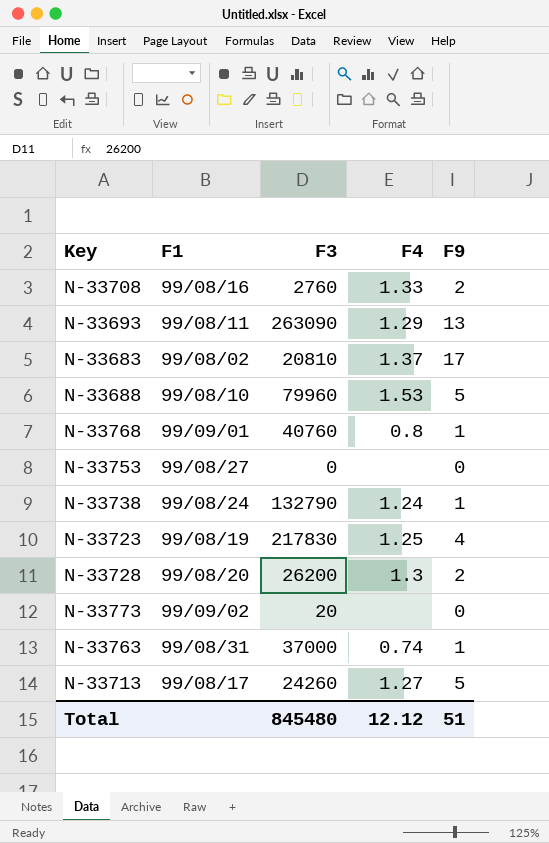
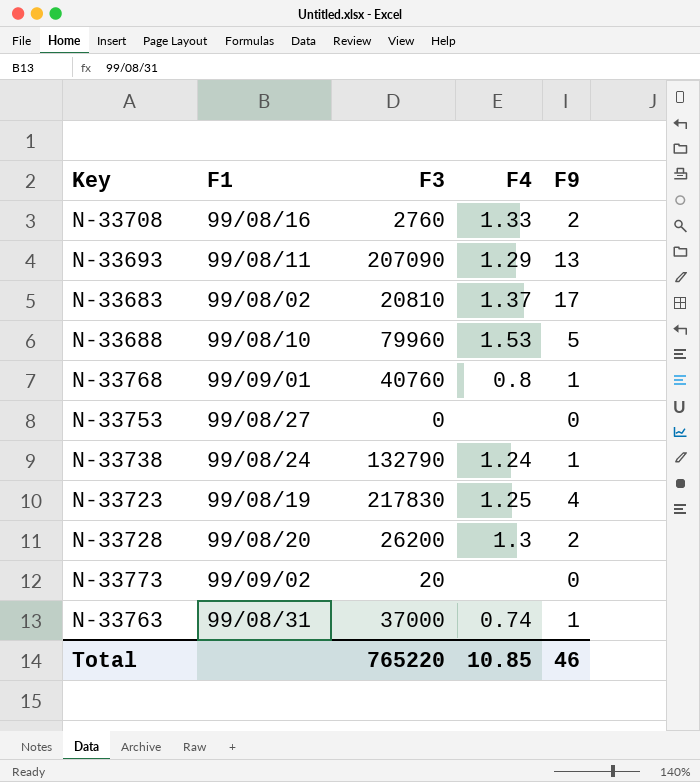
row N-33713: 99/08/17 | 24260 | 1.27 | 5 -> none
N-33693 | F3: 263090 -> 207090
Total | F3: 845480 -> 765220
Total | F4: 12.12 -> 10.85
Total | F9: 51 -> 46

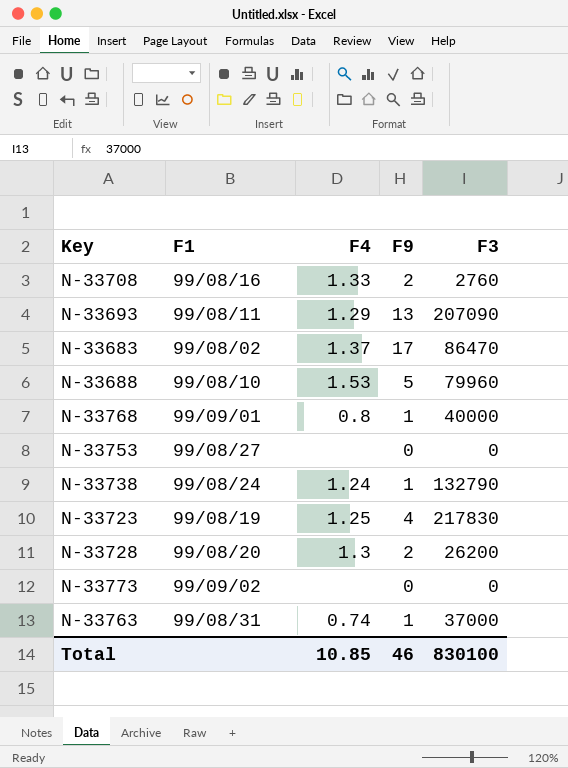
column F3 | position: 3 -> 5
N-33683 | F3: 20810 -> 86470
N-33768 | F3: 40760 -> 40000
N-33773 | F3: 20 -> 0
Total | F3: 765220 -> 830100

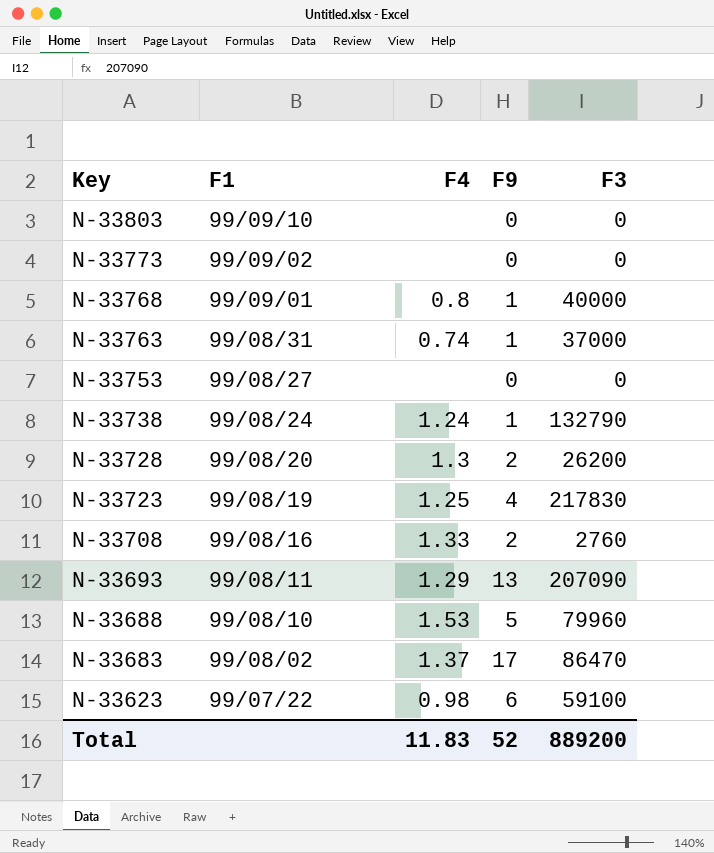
row order: none -> Key descending
row N-33803: none -> 99/09/10 | none | 0 | 0
row N-33623: none -> 99/07/22 | 0.98 | 6 | 59100
Total | F4: 10.85 -> 11.83
Total | F9: 46 -> 52
Total | F3: 830100 -> 889200

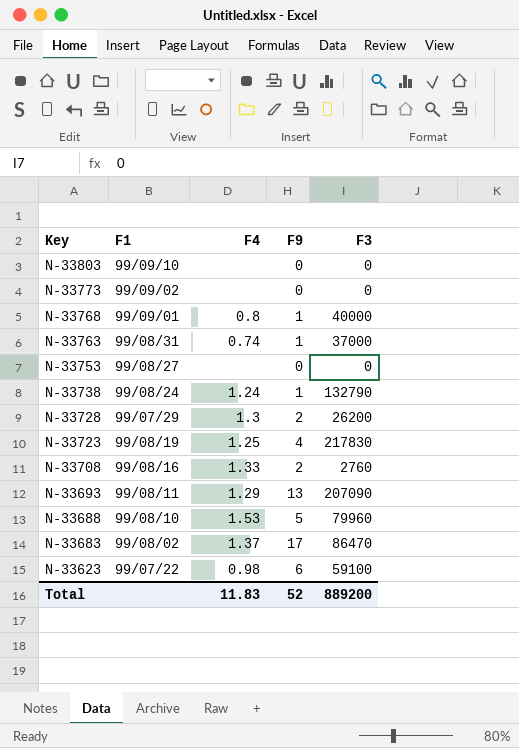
N-33728 | F1: 99/08/20 -> 99/07/29

